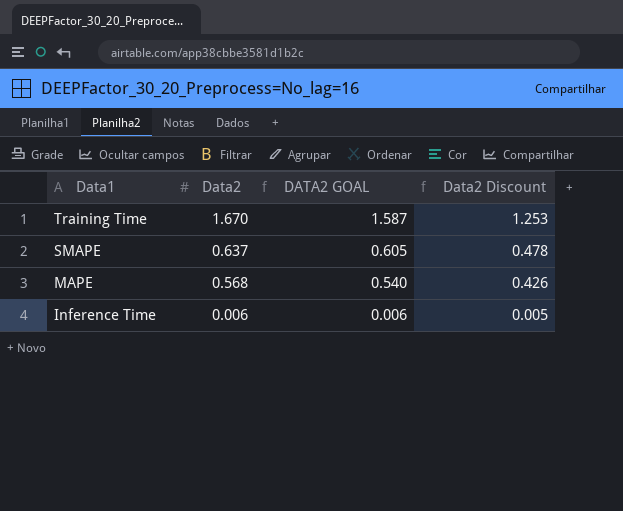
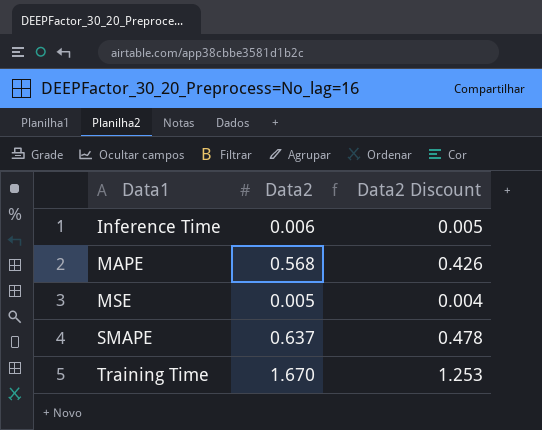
row order: Data1 descending -> Data1 ascending
column DATA2 GOAL | formula: [Data2] * 0.95 -> none
row MSE: none -> 0.005 | 0.004

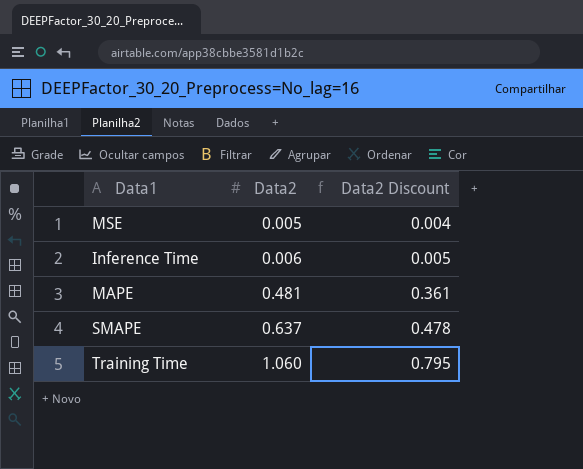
row order: Data1 ascending -> Data2 ascending
MAPE | Data2: 0.568 -> 0.481
MAPE | Data2 Discount: 0.426 -> 0.361
Training Time | Data2: 1.670 -> 1.060
Training Time | Data2 Discount: 1.253 -> 0.795

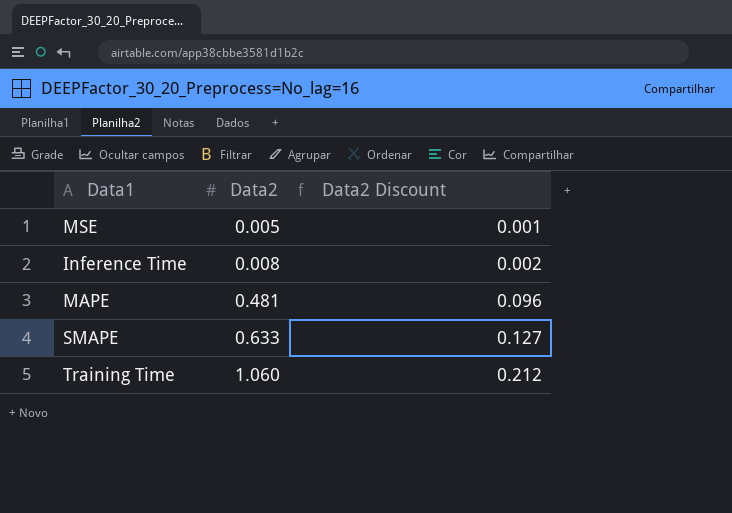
column Data2 Discount | formula: [Data2] * 0.75 -> [Data2] * 0.2
Inference Time | Data2: 0.006 -> 0.008
SMAPE | Data2: 0.637 -> 0.633

